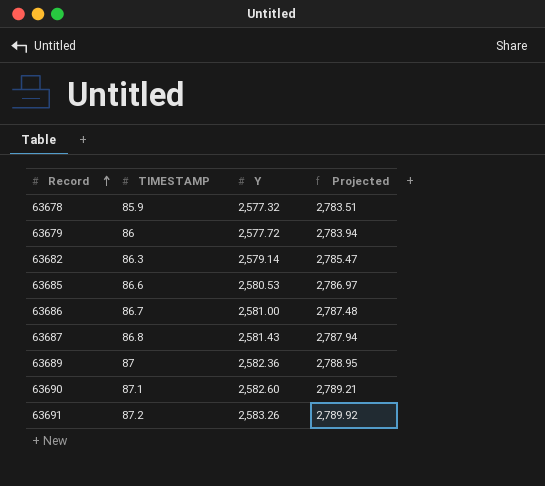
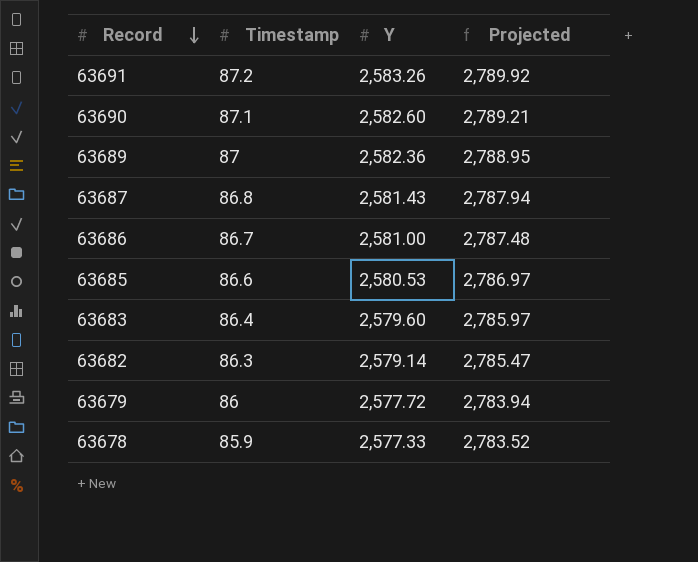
row order: Record ascending -> Record descending
column name: TIMESTAMP -> Timestamp
row 63683: none -> 86.4 | 2,579.60 | 2,785.97
63678 | Y: 2,577.32 -> 2,577.33
63678 | Projected: 2,783.51 -> 2,783.52

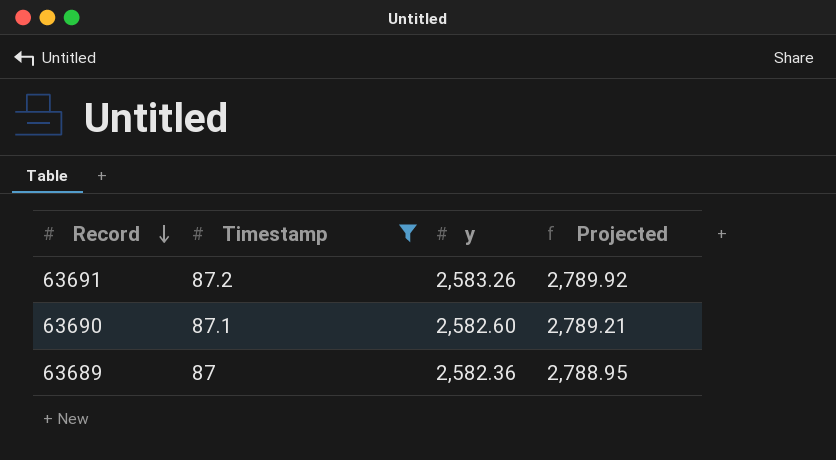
filter: none -> Timestamp >= 87
column name: Y -> y

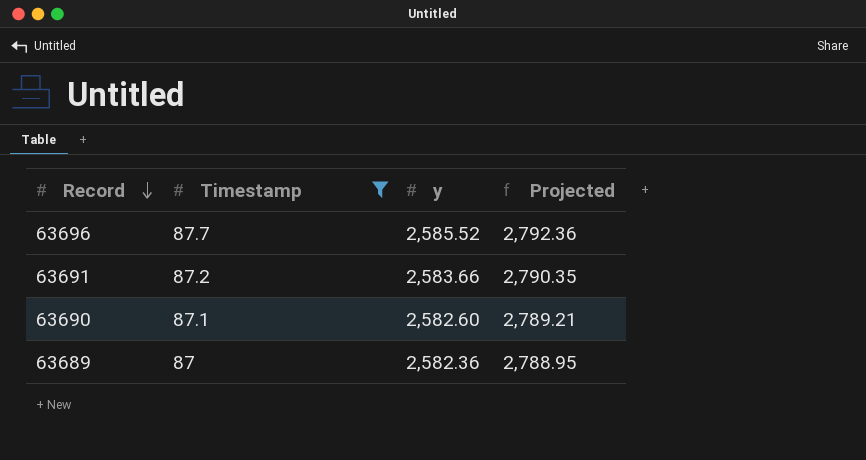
row 63696: none -> 87.7 | 2,585.52 | 2,792.36
63691 | y: 2,583.26 -> 2,583.66
63691 | Projected: 2,789.92 -> 2,790.35

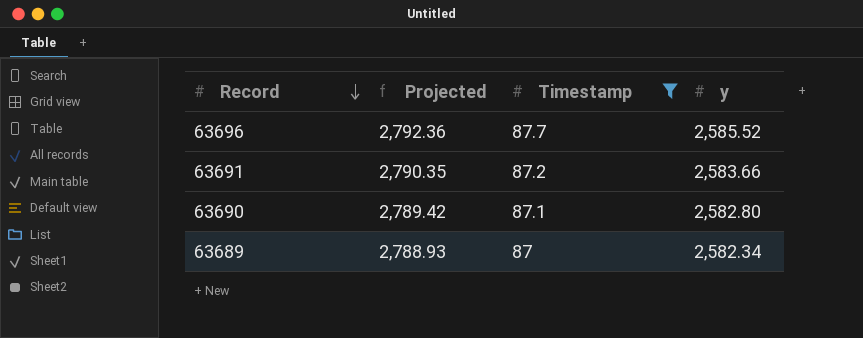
column Projected | position: 4 -> 2
63690 | Projected: 2,789.21 -> 2,789.42
63690 | y: 2,582.60 -> 2,582.80
63689 | Projected: 2,788.95 -> 2,788.93
63689 | y: 2,582.36 -> 2,582.34

